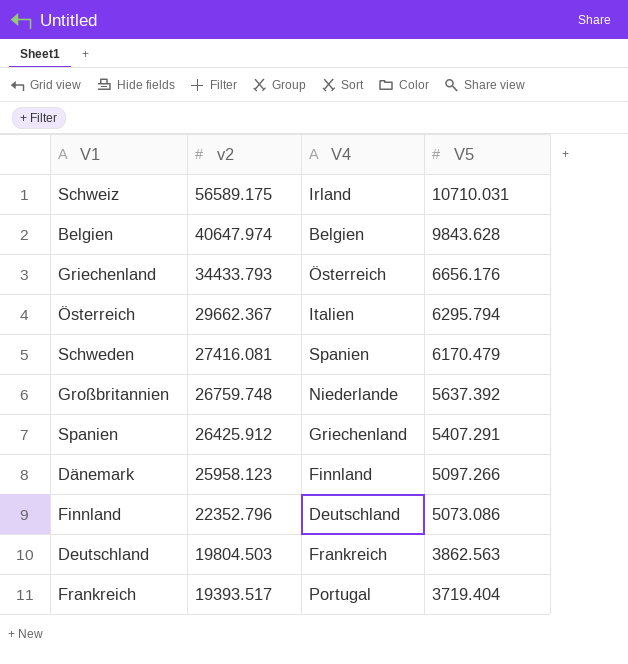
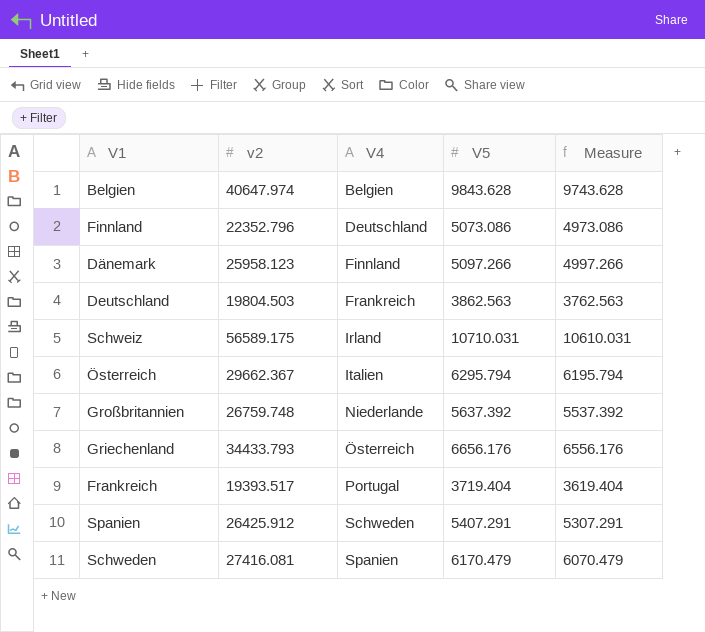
row order: v2 descending -> V4 ascending
column Measure | formula: none -> [V5] - 100
Spanien | V4: Griechenland -> Schweden

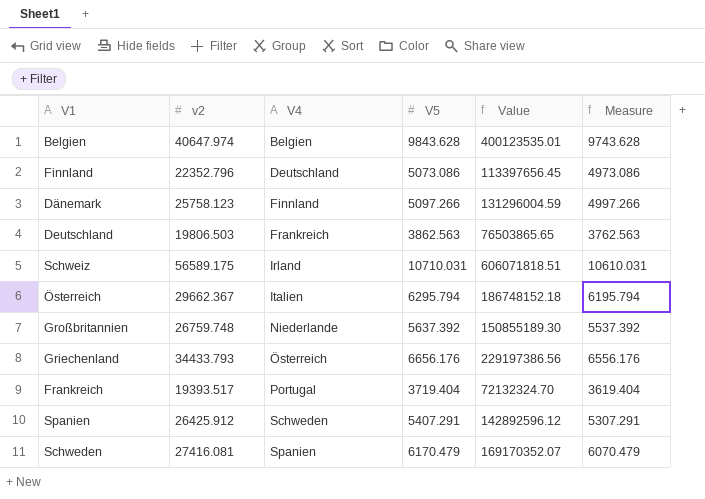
column Value | formula: none -> [v2] * [V5]
Dänemark | v2: 25958.123 -> 25758.123
Deutschland | v2: 19804.503 -> 19806.503

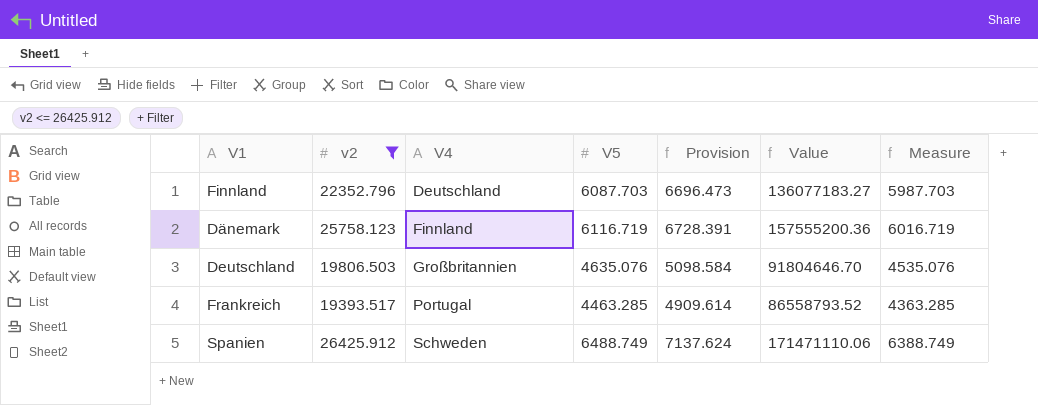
filter: none -> v2 <= 26425.912
column Provision | formula: none -> [V5] * 1.1
Finnland | V5: 5073.086 -> 6087.703
Finnland | Value: 113397656.45 -> 136077183.27
Finnland | Measure: 4973.086 -> 5987.703
Dänemark | V5: 5097.266 -> 6116.719
Dänemark | Value: 131296004.59 -> 157555200.36
Dänemark | Measure: 4997.266 -> 6016.719
Deutschland | V4: Frankreich -> Großbritannien
Deutschland | V5: 3862.563 -> 4635.076
Deutschland | Value: 76503865.65 -> 91804646.70
Deutschland | Measure: 3762.563 -> 4535.076
Frankreich | V5: 3719.404 -> 4463.285
Frankreich | Value: 72132324.70 -> 86558793.52
Frankreich | Measure: 3619.404 -> 4363.285
Spanien | V5: 5407.291 -> 6488.749
Spanien | Value: 142892596.12 -> 171471110.06
Spanien | Measure: 5307.291 -> 6388.749

